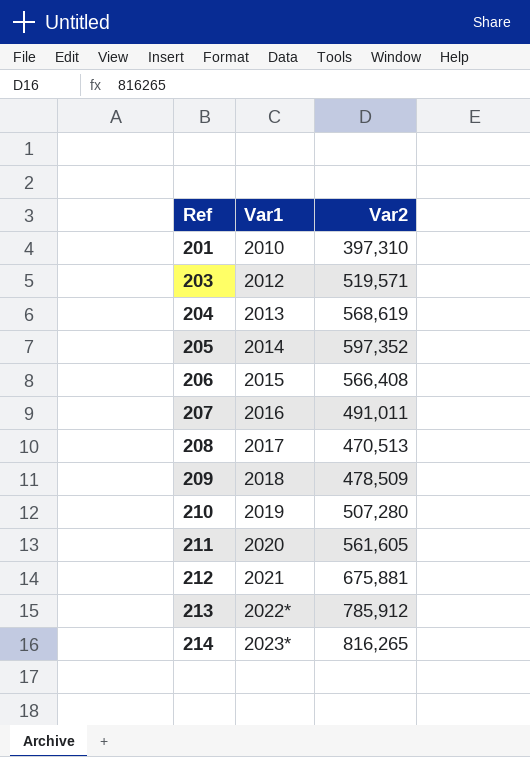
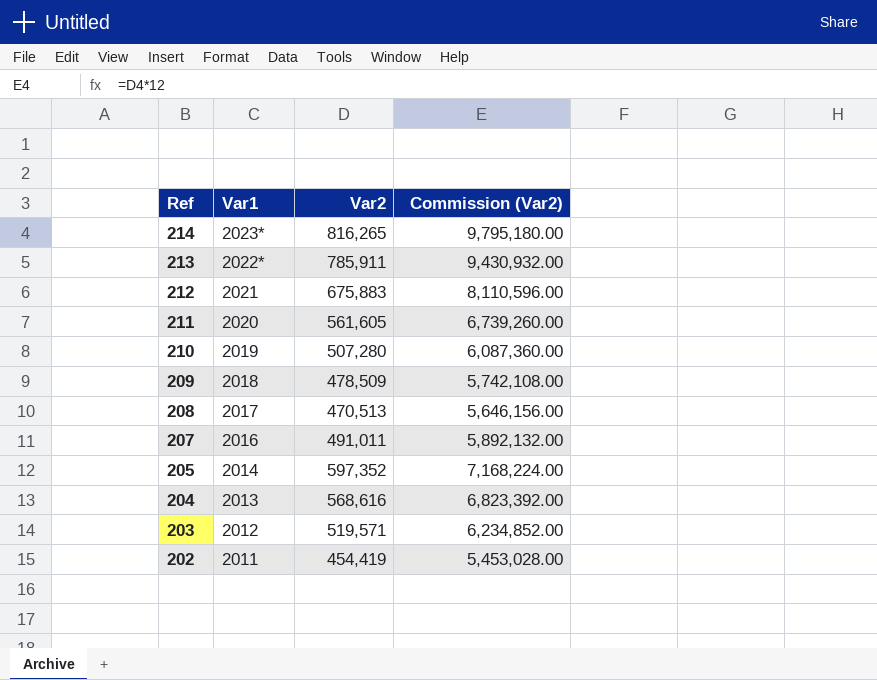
row order: Ref ascending -> Ref descending
column Commission (Var2) | formula: none -> [Var2] * 12
row 201: 2010 | 397,310 -> none
row 206: 2015 | 566,408 -> none
213 | Var2: 785,912 -> 785,911
212 | Var2: 675,881 -> 675,883
204 | Var2: 568,619 -> 568,616
row 202: none -> 2011 | 454,419 | 5,453,028.00

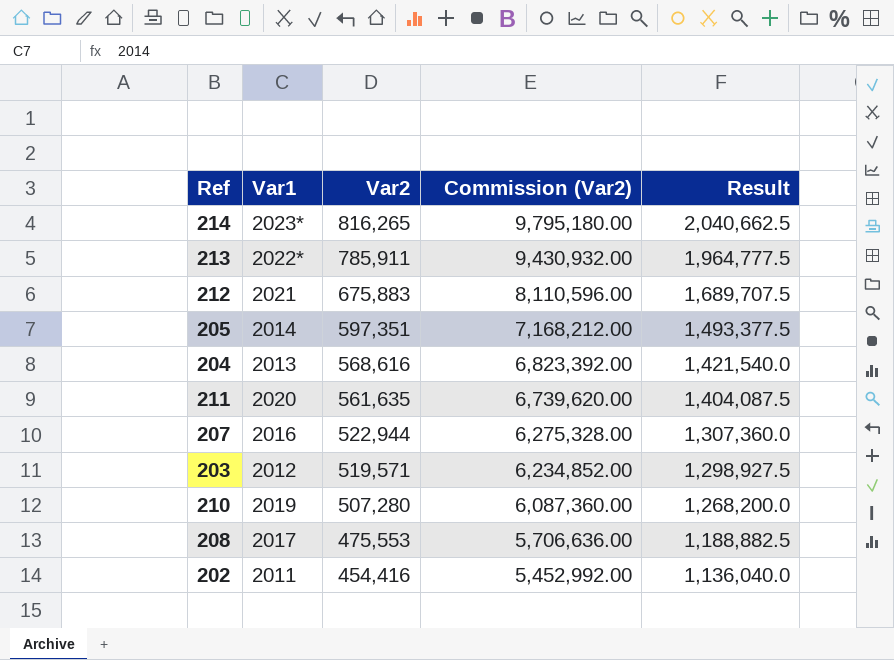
row order: Ref descending -> Var2 descending
column Result | formula: none -> [Var2] * 2.5
row 209: 2018 | 478,509 | 5,742,108.00 -> none
205 | Var2: 597,352 -> 597,351
205 | Commission (Var2): 7,168,224.00 -> 7,168,212.00
211 | Var2: 561,605 -> 561,635
211 | Commission (Var2): 6,739,260.00 -> 6,739,620.00
207 | Var2: 491,011 -> 522,944
207 | Commission (Var2): 5,892,132.00 -> 6,275,328.00
208 | Var2: 470,513 -> 475,553
208 | Commission (Var2): 5,646,156.00 -> 5,706,636.00
202 | Var2: 454,419 -> 454,416
202 | Commission (Var2): 5,453,028.00 -> 5,452,992.00

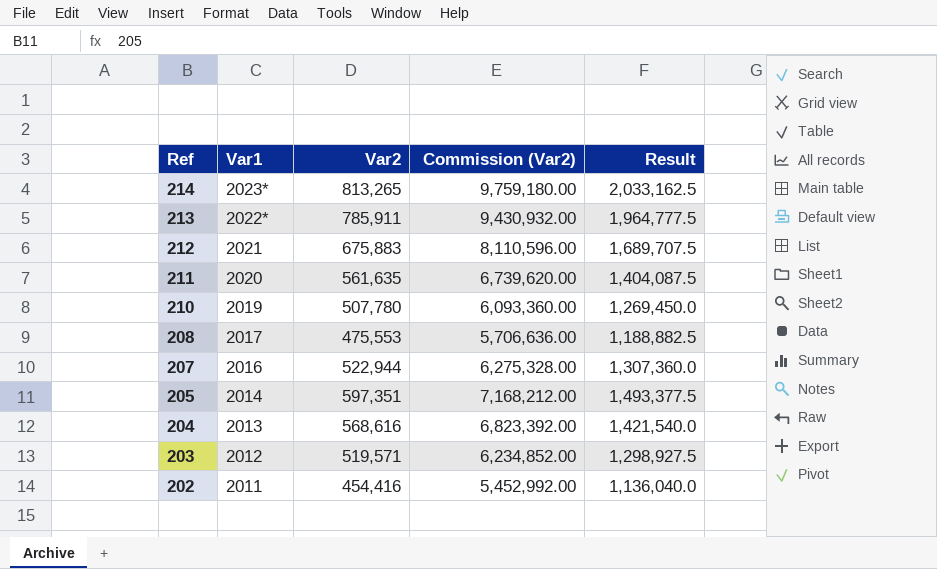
row order: Var2 descending -> Ref descending
214 | Var2: 816,265 -> 813,265
214 | Commission (Var2): 9,795,180.00 -> 9,759,180.00
214 | Result: 2,040,662.5 -> 2,033,162.5
210 | Var2: 507,280 -> 507,780
210 | Commission (Var2): 6,087,360.00 -> 6,093,360.00
210 | Result: 1,268,200.0 -> 1,269,450.0

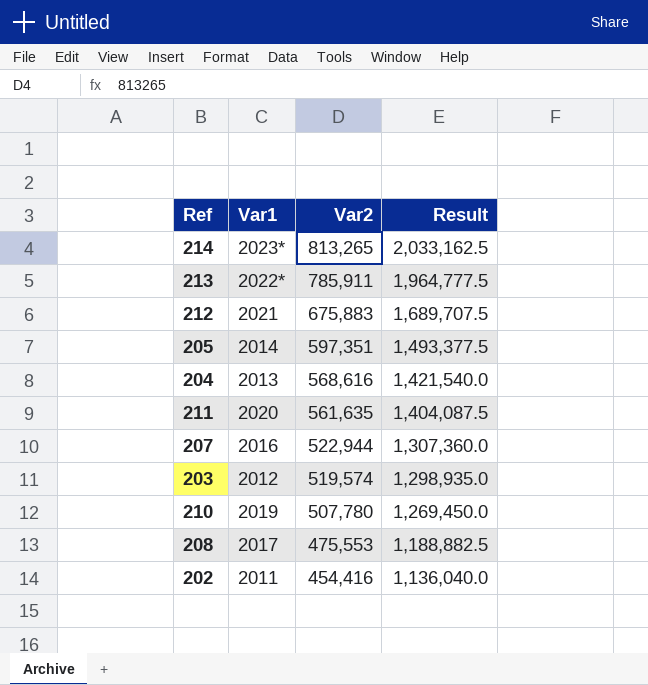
row order: Ref descending -> Var2 descending
column Commission (Var2) | formula: [Var2] * 12 -> none
203 | Var2: 519,571 -> 519,574
203 | Result: 1,298,927.5 -> 1,298,935.0

